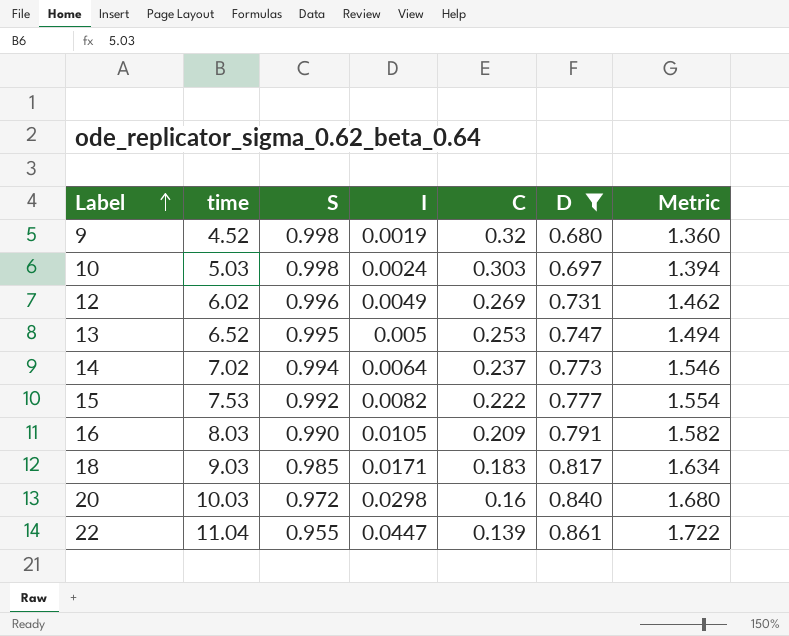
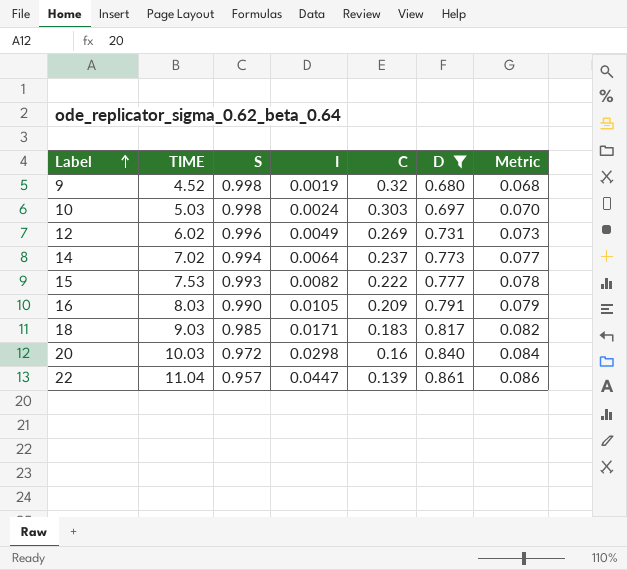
column name: time -> TIME
column Metric | formula: [D] * 2 -> [D] * 0.1
row 13: 6.52 | 0.995 | 0.005 | 0.253 | 0.747 | 1.494 -> none
15 | S: 0.992 -> 0.993
22 | S: 0.955 -> 0.957

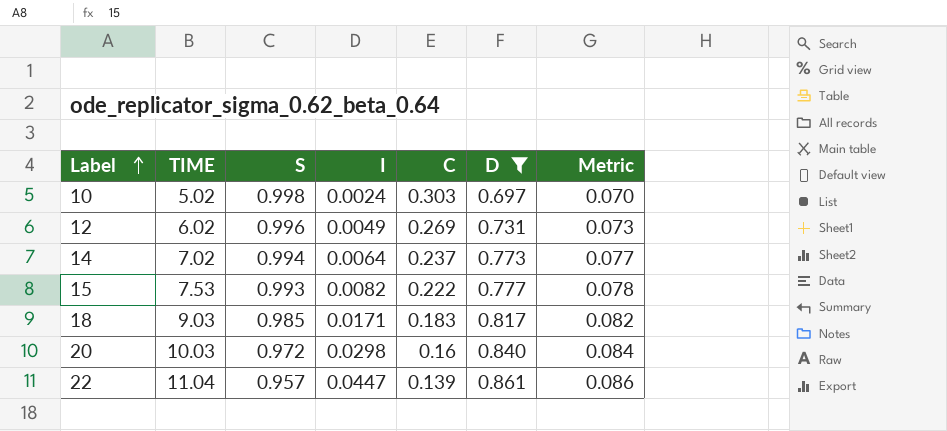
row 9: 4.52 | 0.998 | 0.0019 | 0.32 | 0.680 | 0.068 -> none
row 16: 8.03 | 0.990 | 0.0105 | 0.209 | 0.791 | 0.079 -> none
10 | TIME: 5.03 -> 5.02

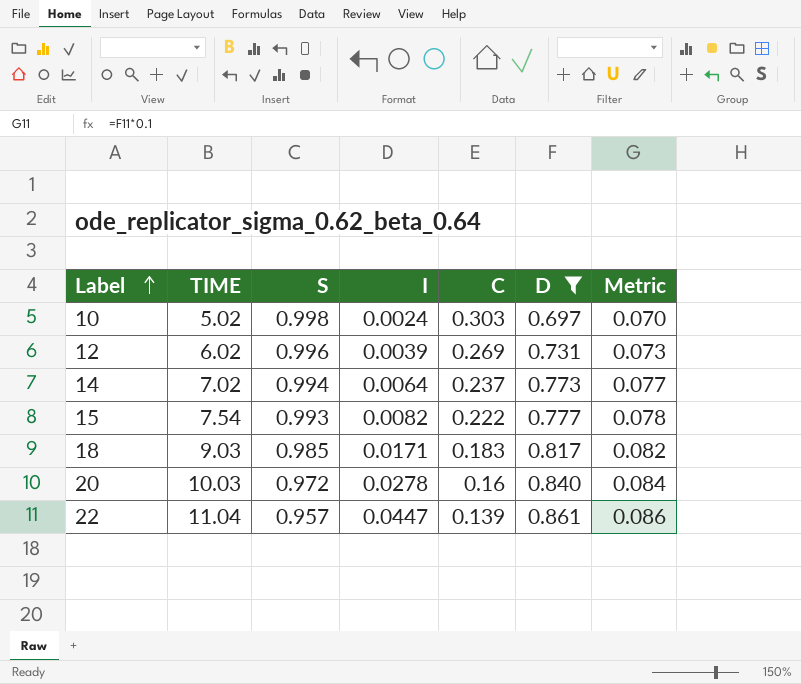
12 | I: 0.0049 -> 0.0039
15 | TIME: 7.53 -> 7.54
20 | I: 0.0298 -> 0.0278

